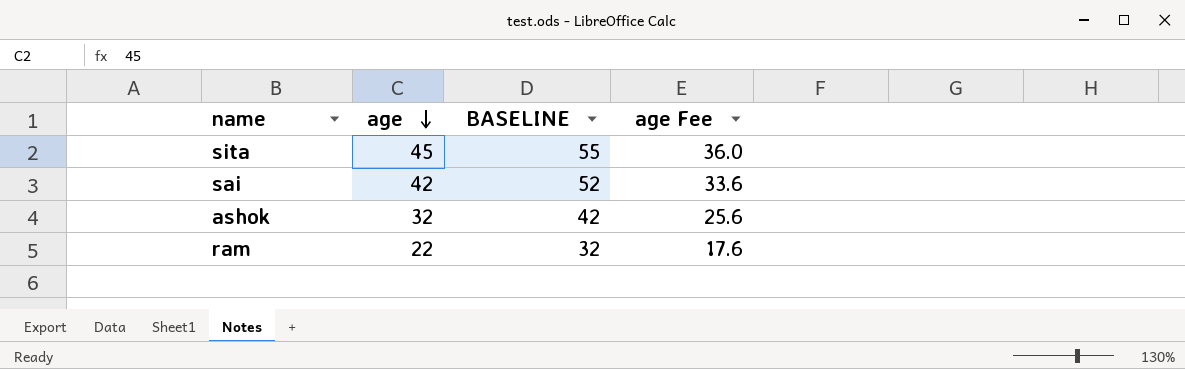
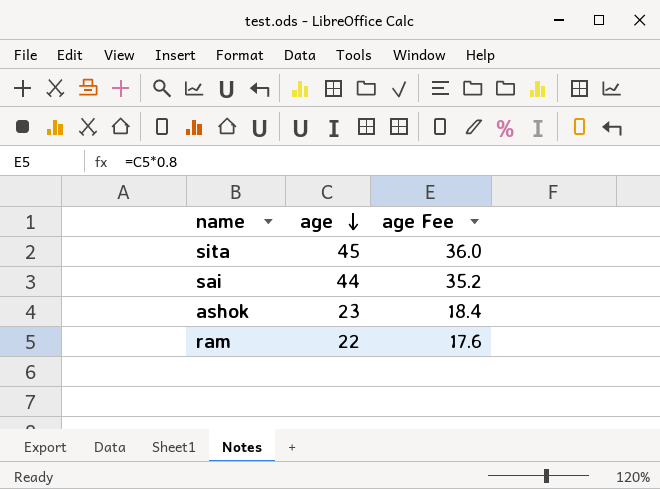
column BASELINE | formula: [age] + 10 -> none
sai | age: 42 -> 44
sai | age Fee: 33.6 -> 35.2
ashok | age: 32 -> 23
ashok | age Fee: 25.6 -> 18.4

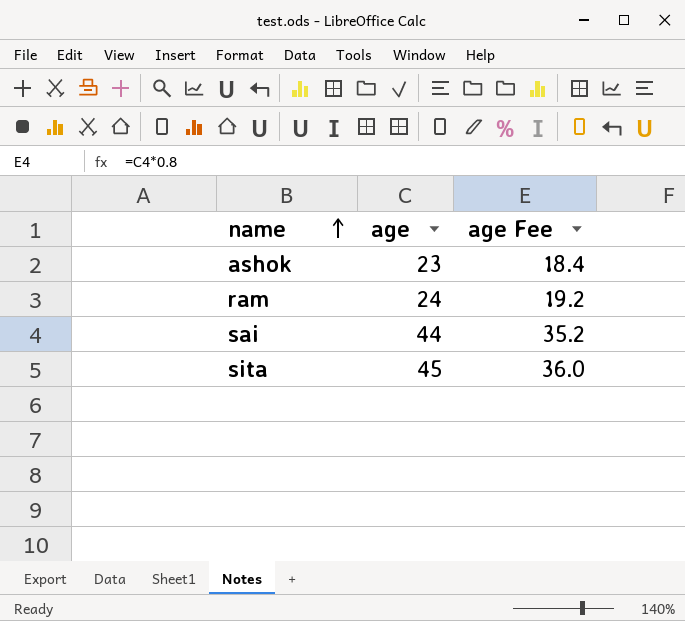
row order: age descending -> name ascending
ram | age: 22 -> 24
ram | age Fee: 17.6 -> 19.2

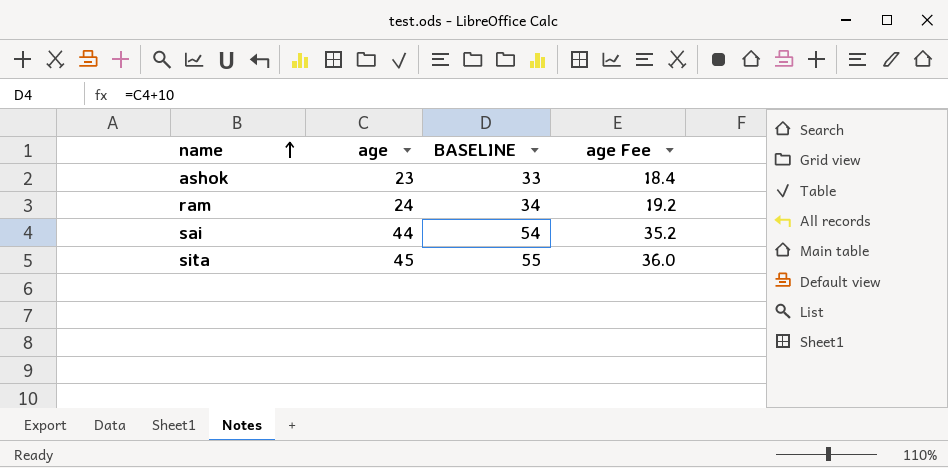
column BASELINE | formula: none -> [age] + 10

